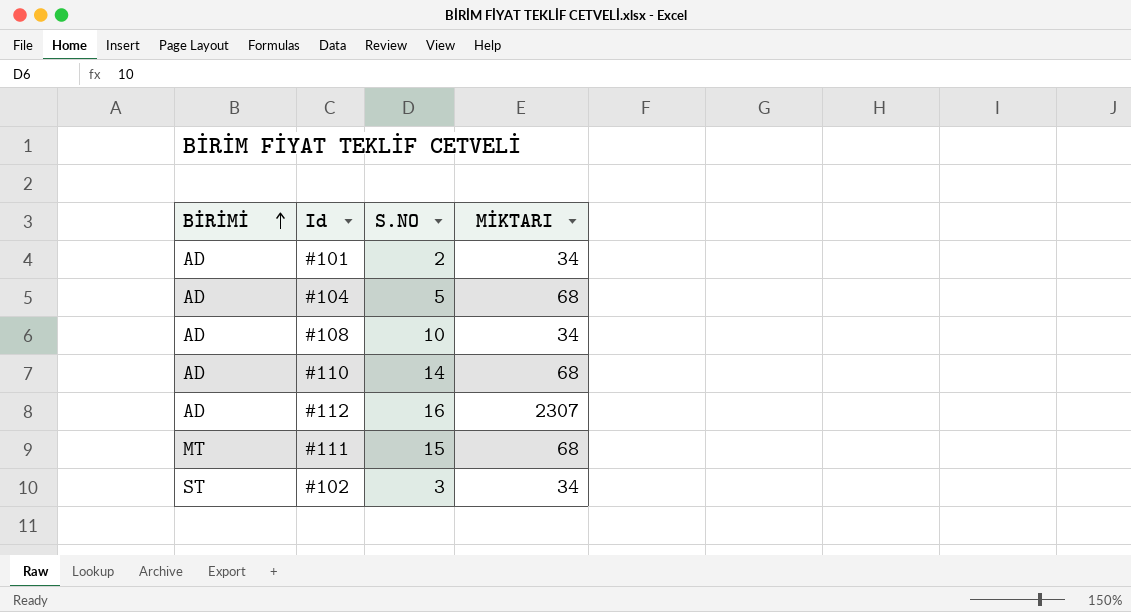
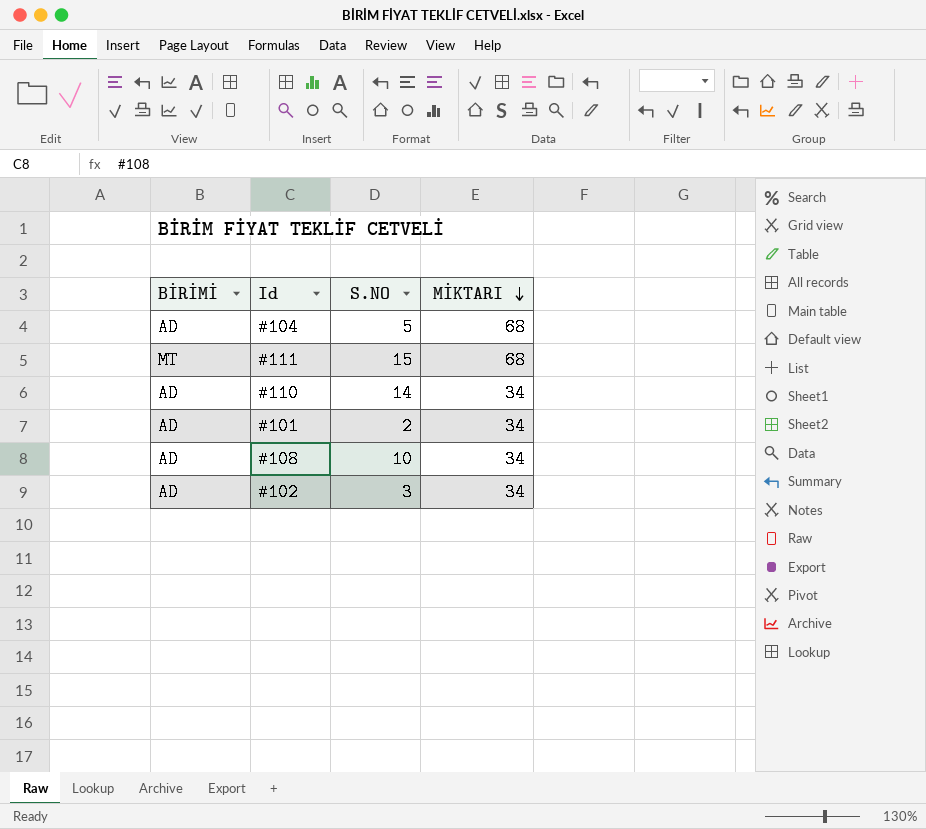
row order: BİRİMİ ascending -> MİKTARI descending
row #112: AD | 16 | 2307 -> none
#110 | MİKTARI: 68 -> 34
#102 | BİRİMİ: ST -> AD

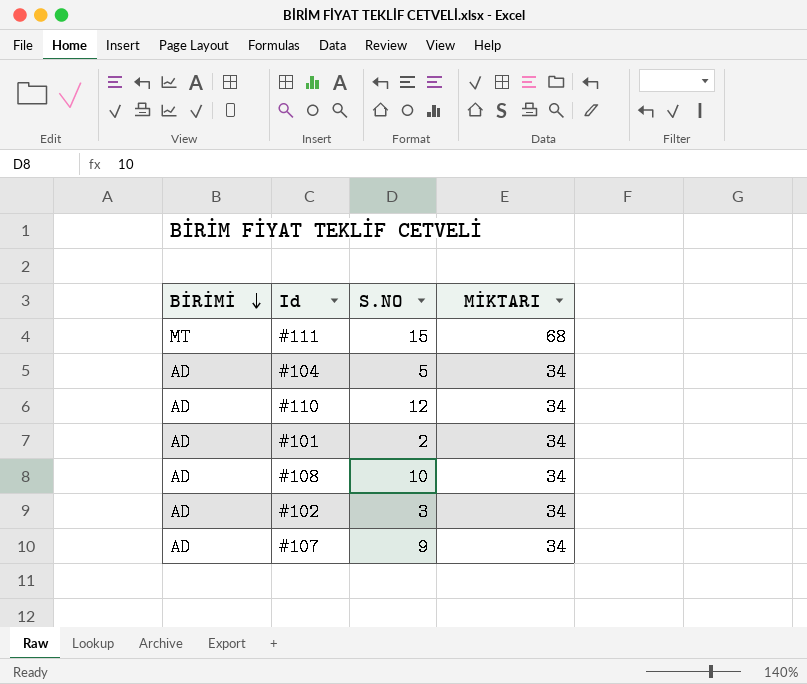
row order: MİKTARI descending -> BİRİMİ descending
#104 | MİKTARI: 68 -> 34
#110 | S.NO: 14 -> 12
row #107: none -> AD | 9 | 34

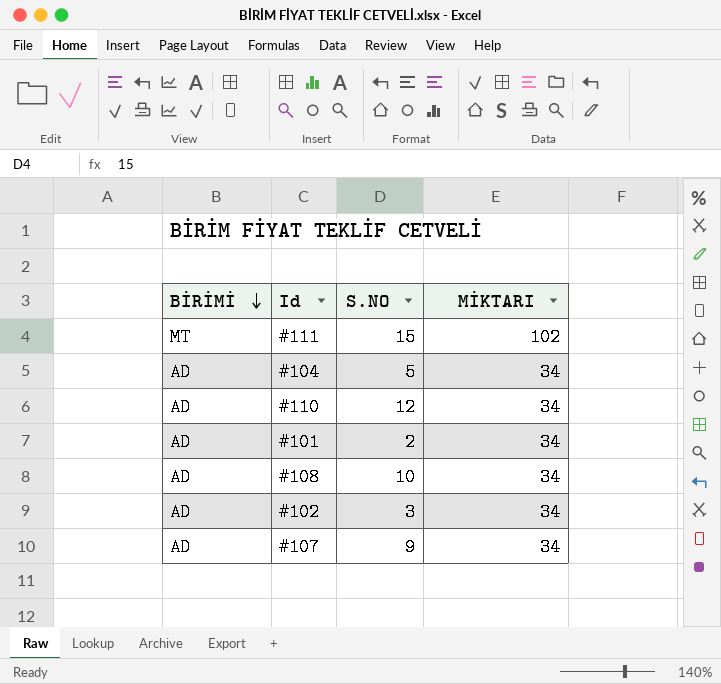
#111 | MİKTARI: 68 -> 102

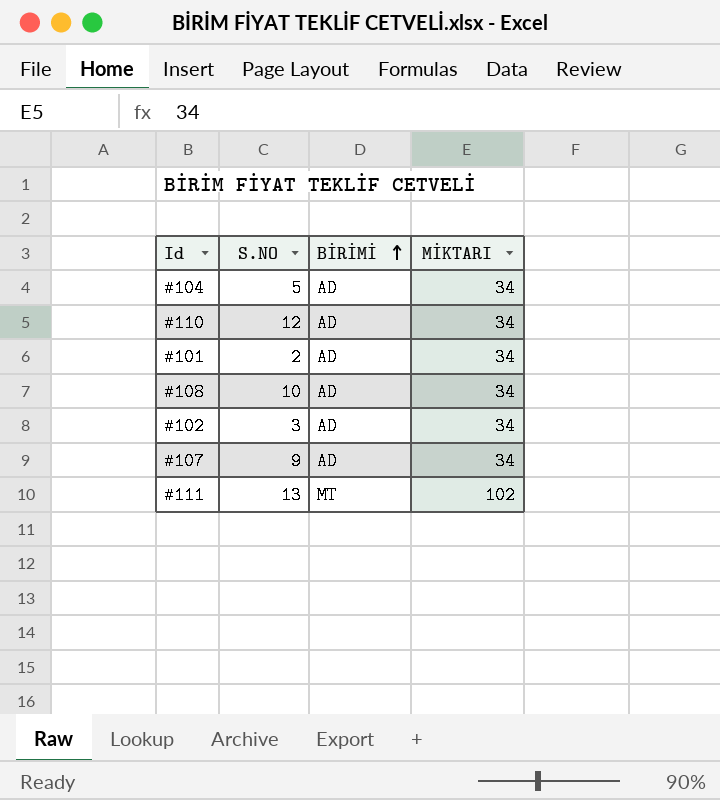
row order: BİRİMİ descending -> BİRİMİ ascending
column BİRİMİ | position: 1 -> 3
#111 | S.NO: 15 -> 13

